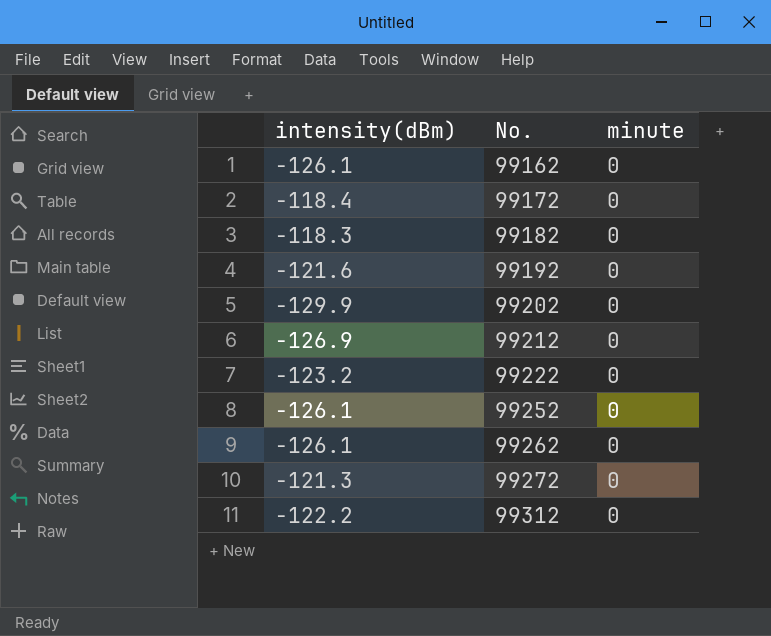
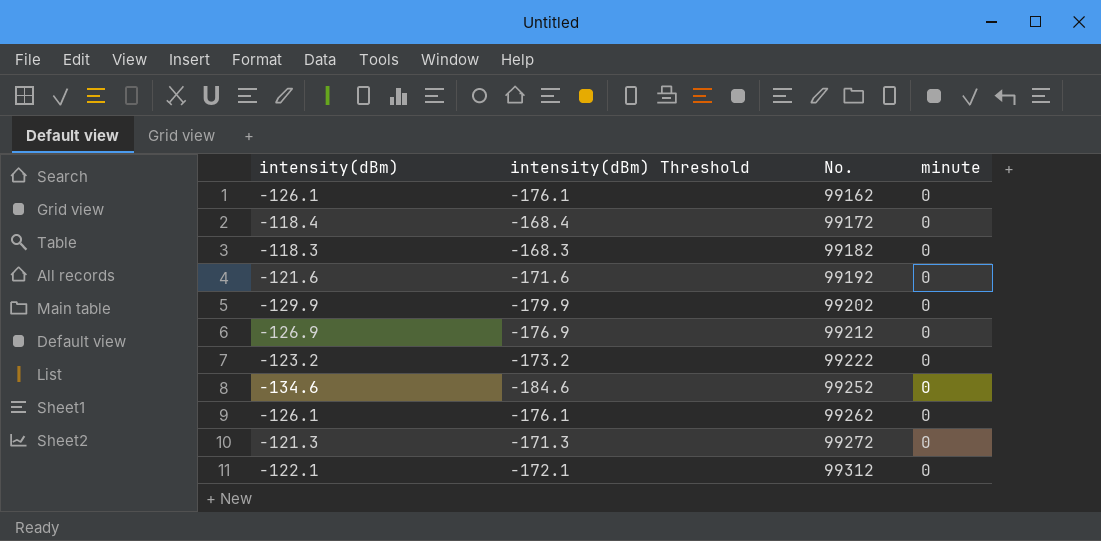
column intensity(dBm) Threshold | formula: none -> [intensity(dBm)] - 50
99252 | intensity(dBm): -126.1 -> -134.6
99312 | intensity(dBm): -122.2 -> -122.1

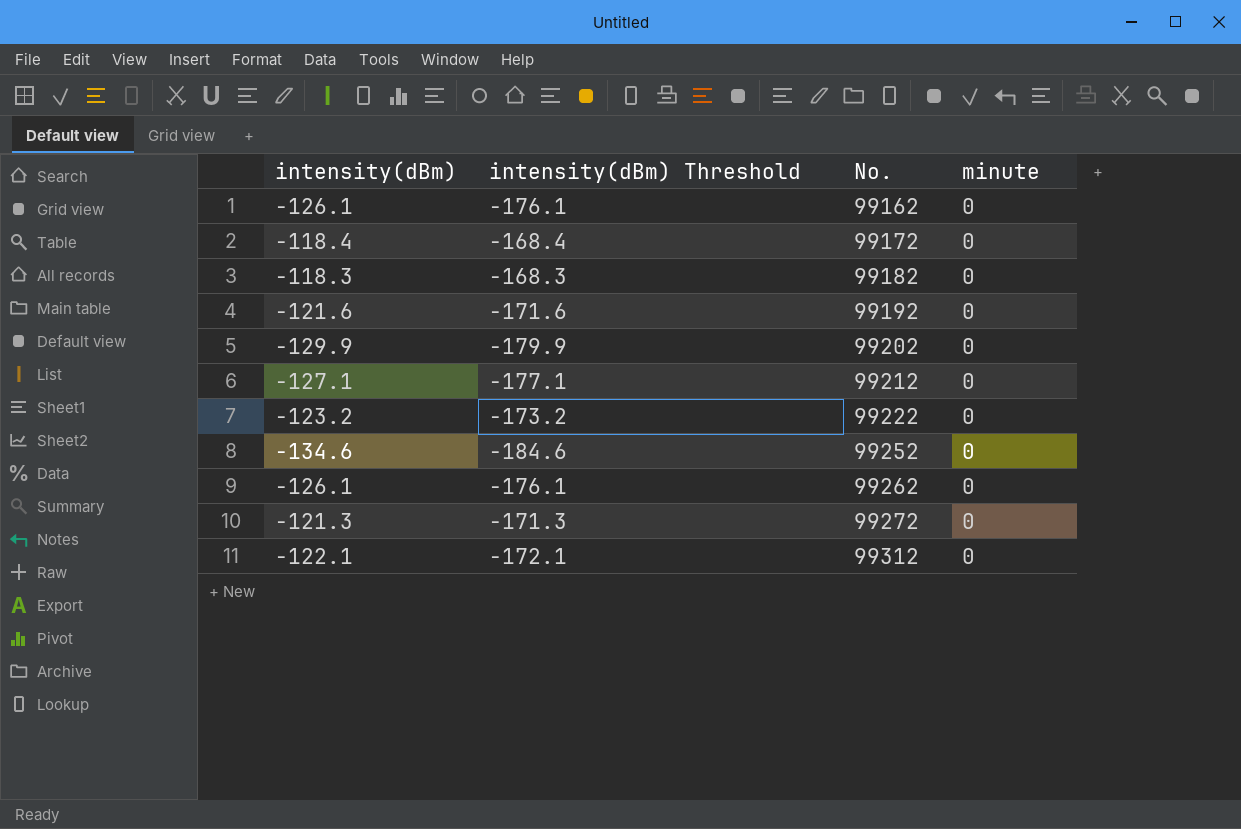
99212 | intensity(dBm): -126.9 -> -127.1
99212 | intensity(dBm) Threshold: -176.9 -> -177.1

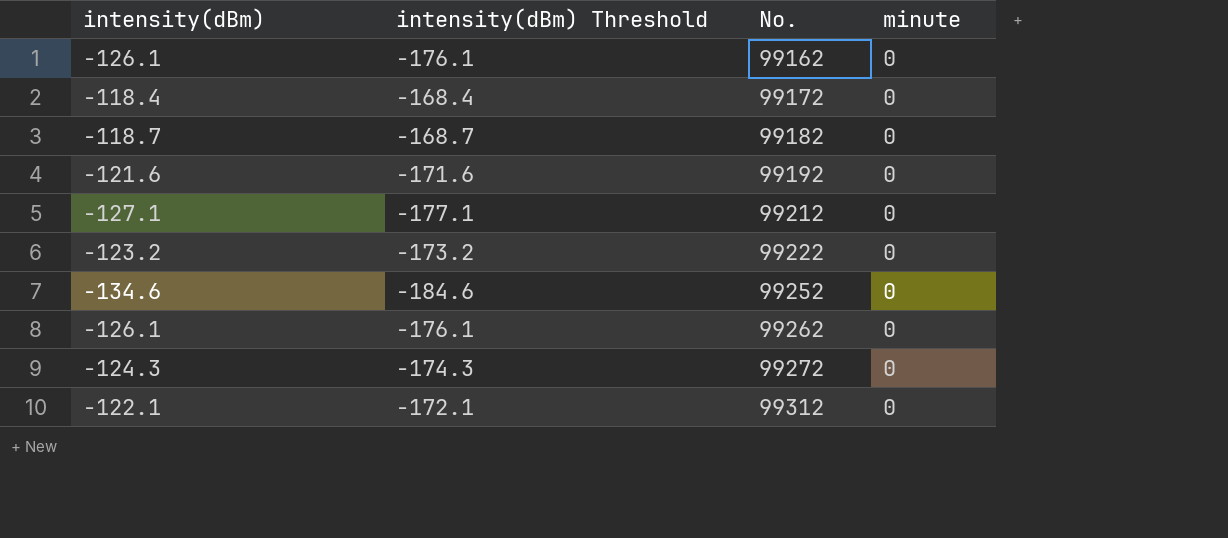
row 99202: -129.9 | -179.9 | 0 -> none
99182 | intensity(dBm): -118.3 -> -118.7
99182 | intensity(dBm) Threshold: -168.3 -> -168.7
99272 | intensity(dBm): -121.3 -> -124.3
99272 | intensity(dBm) Threshold: -171.3 -> -174.3

